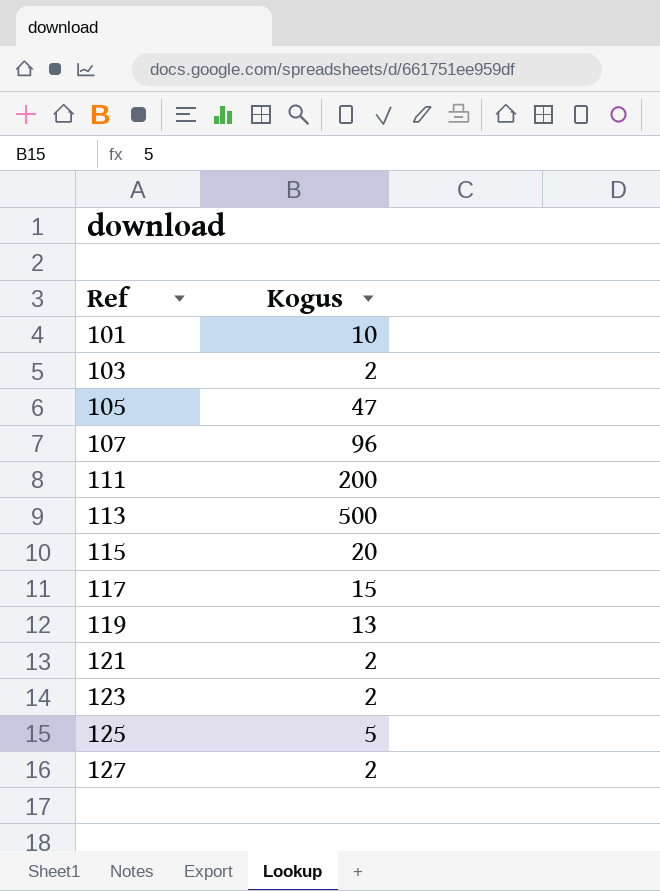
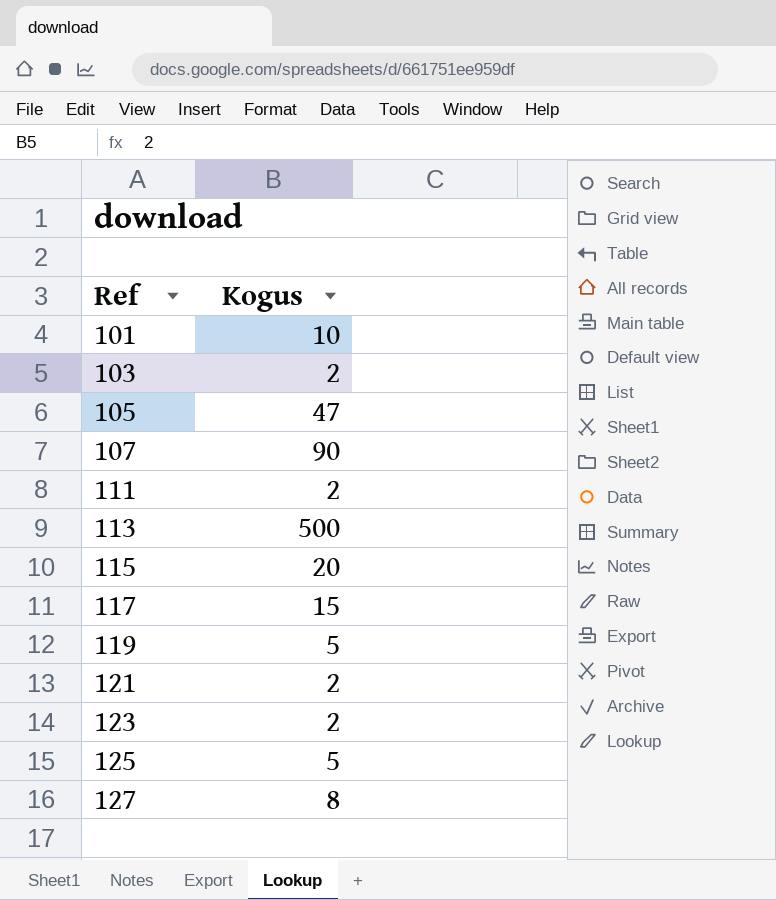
107 | Kogus: 96 -> 90
111 | Kogus: 200 -> 2
119 | Kogus: 13 -> 5
127 | Kogus: 2 -> 8

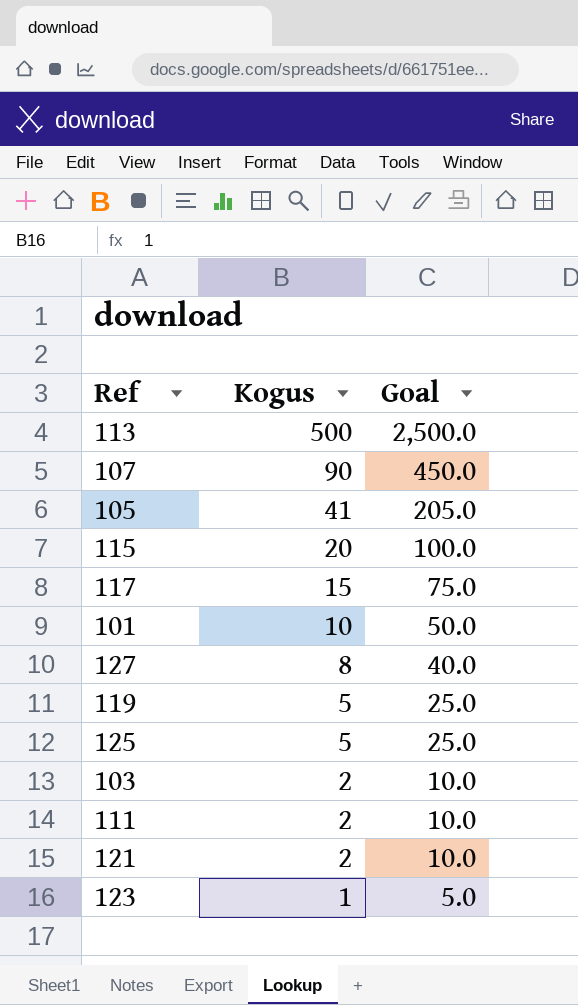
row order: Ref ascending -> Kogus descending
column Goal | formula: none -> [Kogus] * 5
105 | Kogus: 47 -> 41
123 | Kogus: 2 -> 1

